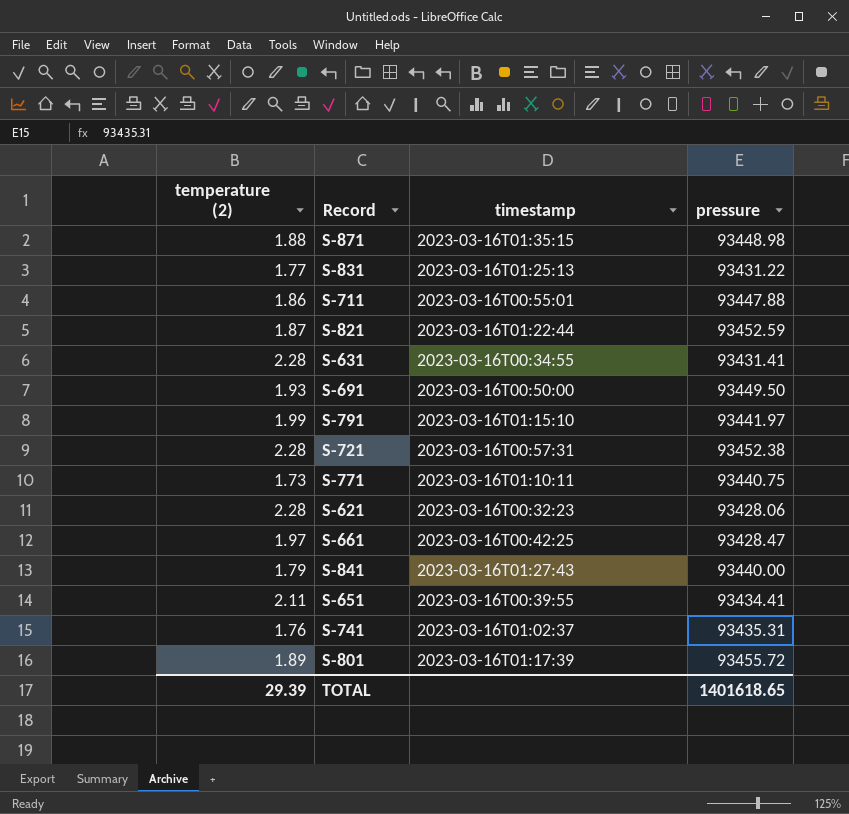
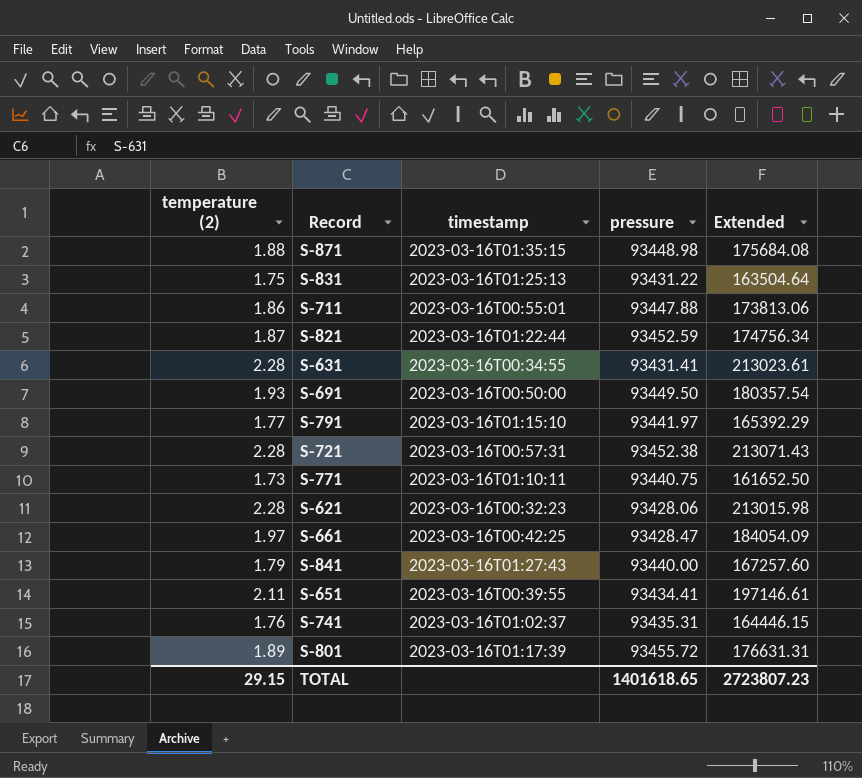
column Extended | formula: none -> [temperature (2)] * [pressure]
S-831 | temperature (2): 1.77 -> 1.75
S-791 | temperature (2): 1.99 -> 1.77
TOTAL | temperature (2): 29.39 -> 29.15

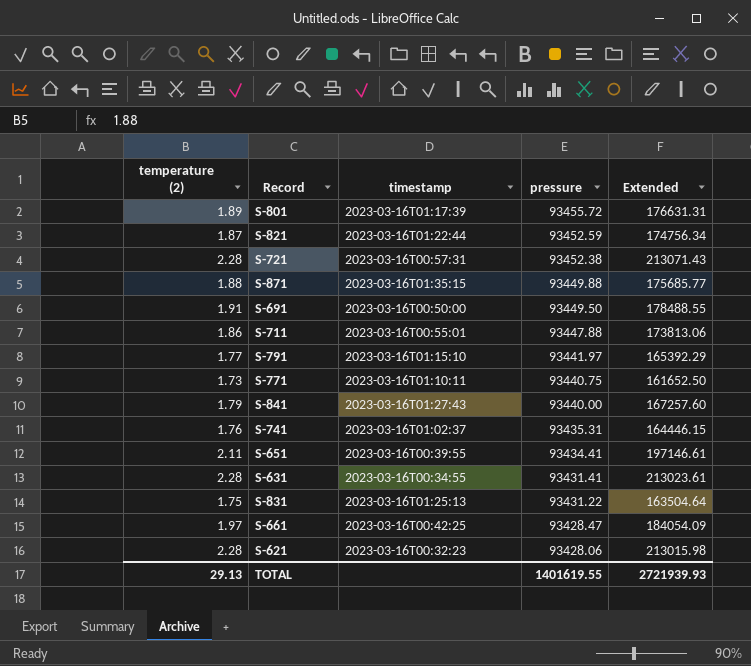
row order: none -> pressure descending
S-871 | pressure: 93448.98 -> 93449.88
S-871 | Extended: 175684.08 -> 175685.77
S-691 | temperature (2): 1.93 -> 1.91
S-691 | Extended: 180357.54 -> 178488.55
TOTAL | temperature (2): 29.15 -> 29.13
TOTAL | pressure: 1401618.65 -> 1401619.55
TOTAL | Extended: 2723807.23 -> 2721939.93

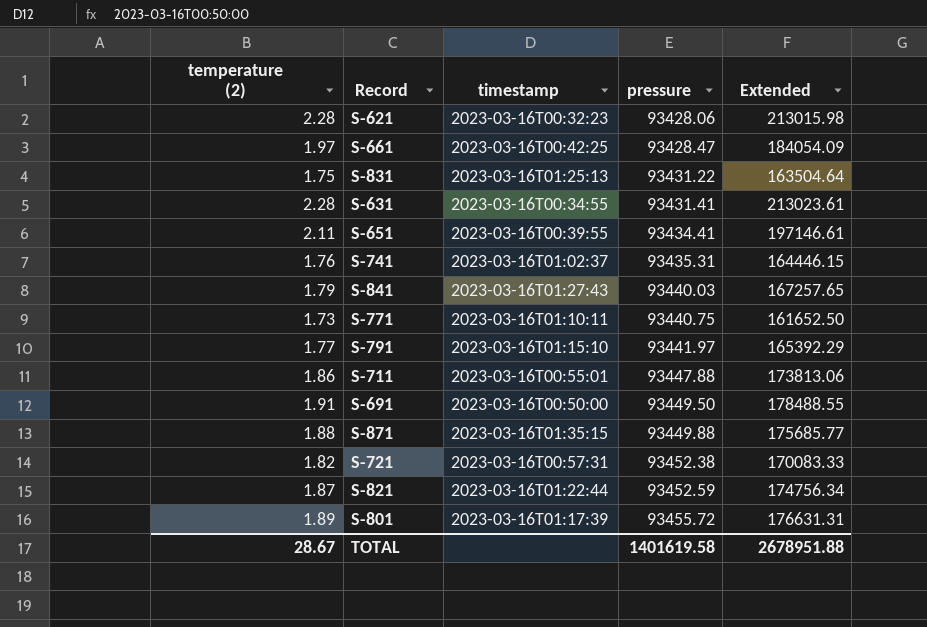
row order: pressure descending -> pressure ascending
S-841 | pressure: 93440.00 -> 93440.03
S-841 | Extended: 167257.60 -> 167257.65
S-721 | temperature (2): 2.28 -> 1.82
S-721 | Extended: 213071.43 -> 170083.33
TOTAL | temperature (2): 29.13 -> 28.67
TOTAL | pressure: 1401619.55 -> 1401619.58
TOTAL | Extended: 2721939.93 -> 2678951.88

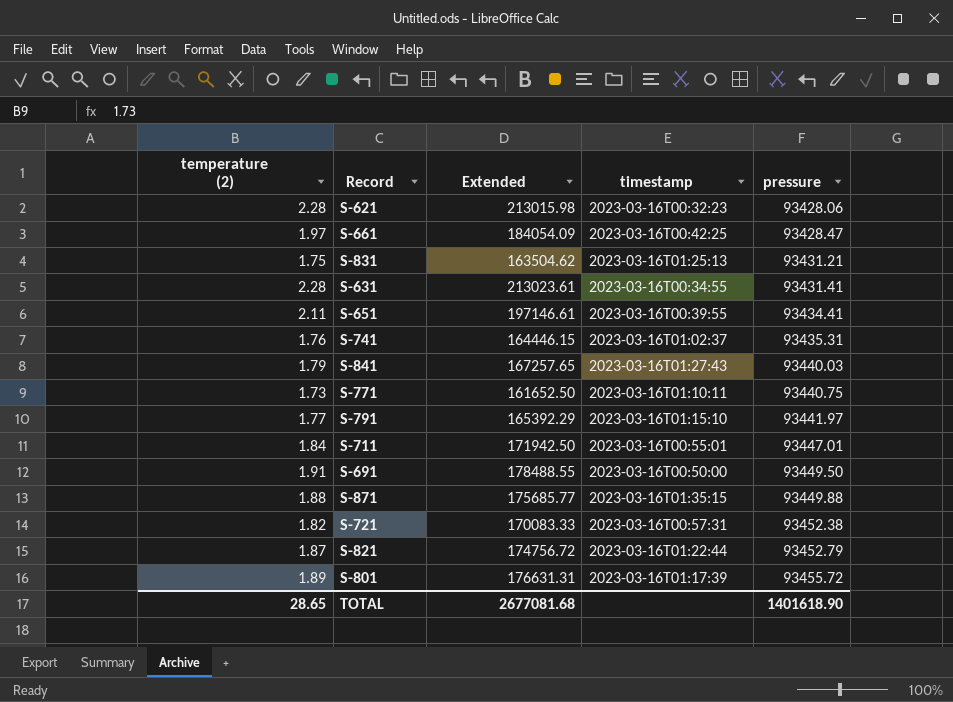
column Extended | position: 5 -> 3
S-831 | Extended: 163504.64 -> 163504.62
S-831 | pressure: 93431.22 -> 93431.21
S-711 | temperature (2): 1.86 -> 1.84
S-711 | Extended: 173813.06 -> 171942.50
S-711 | pressure: 93447.88 -> 93447.01
S-821 | Extended: 174756.34 -> 174756.72
S-821 | pressure: 93452.59 -> 93452.79
TOTAL | temperature (2): 28.67 -> 28.65
TOTAL | Extended: 2678951.88 -> 2677081.68
TOTAL | pressure: 1401619.58 -> 1401618.90

